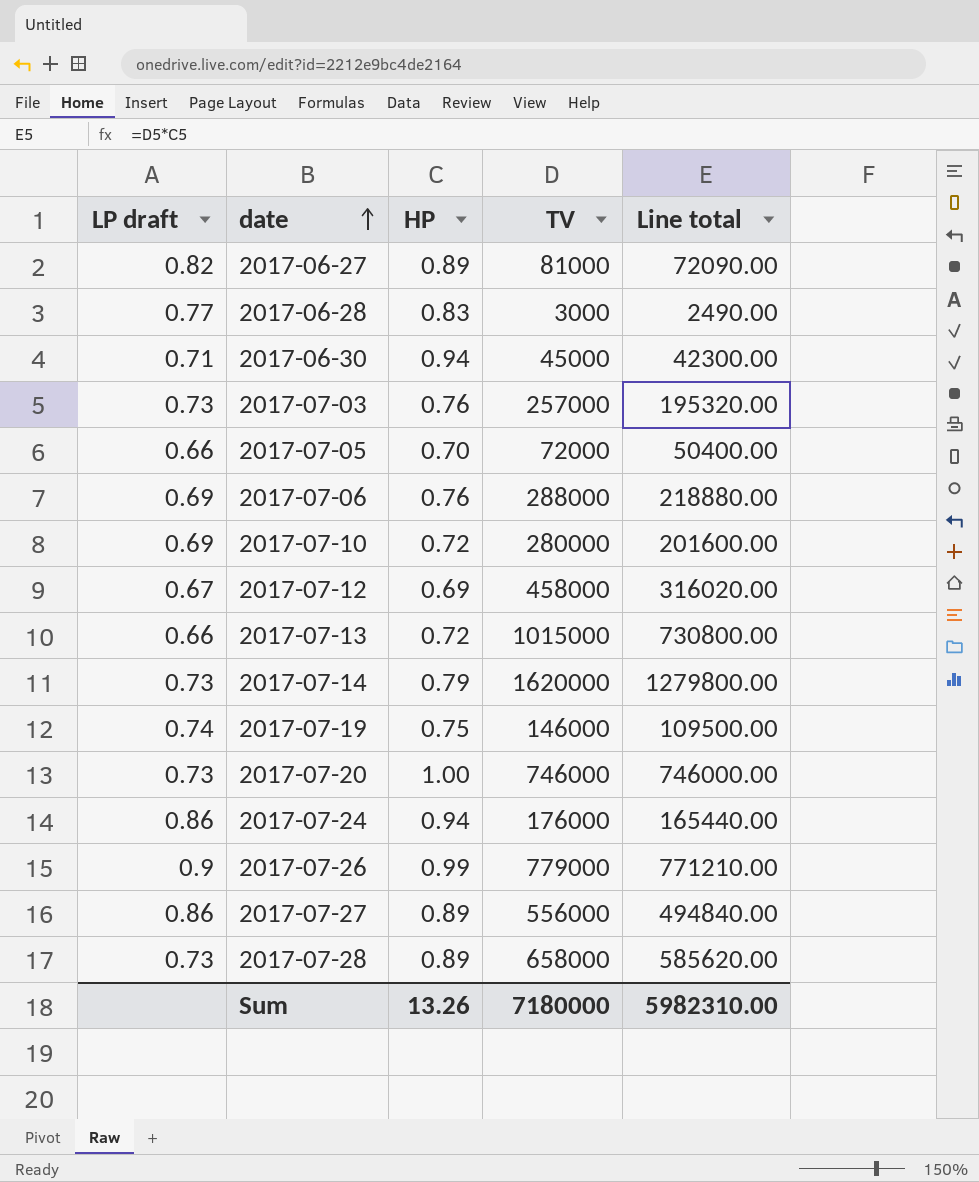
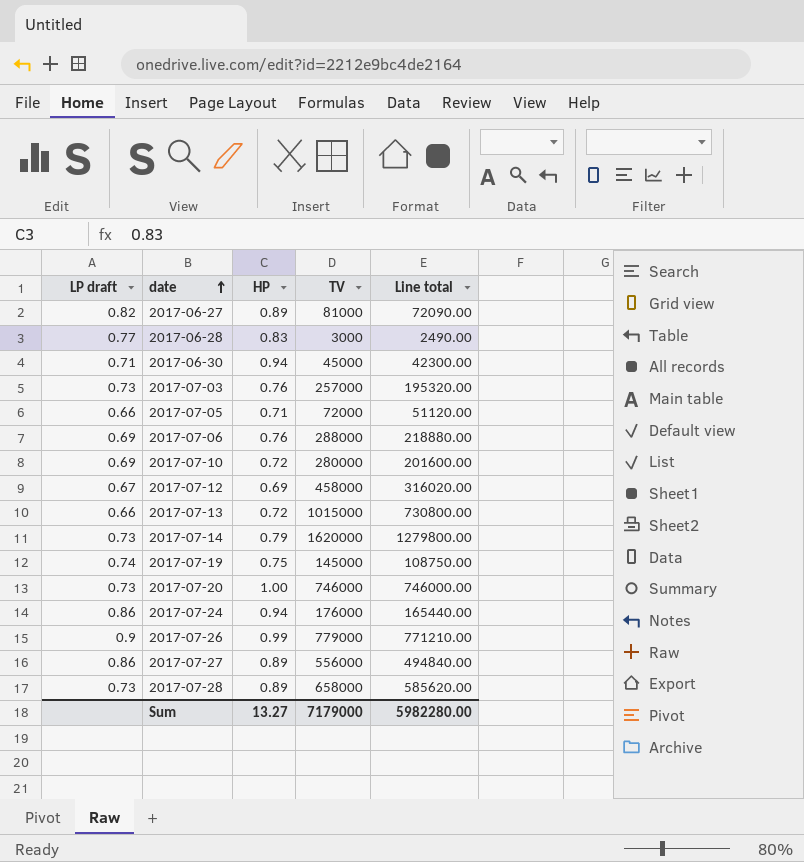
2017-07-05 | HP: 0.70 -> 0.71
2017-07-05 | Line total: 50400.00 -> 51120.00
2017-07-19 | TV: 146000 -> 145000
2017-07-19 | Line total: 109500.00 -> 108750.00
Sum | HP: 13.26 -> 13.27
Sum | TV: 7180000 -> 7179000
Sum | Line total: 5982310.00 -> 5982280.00

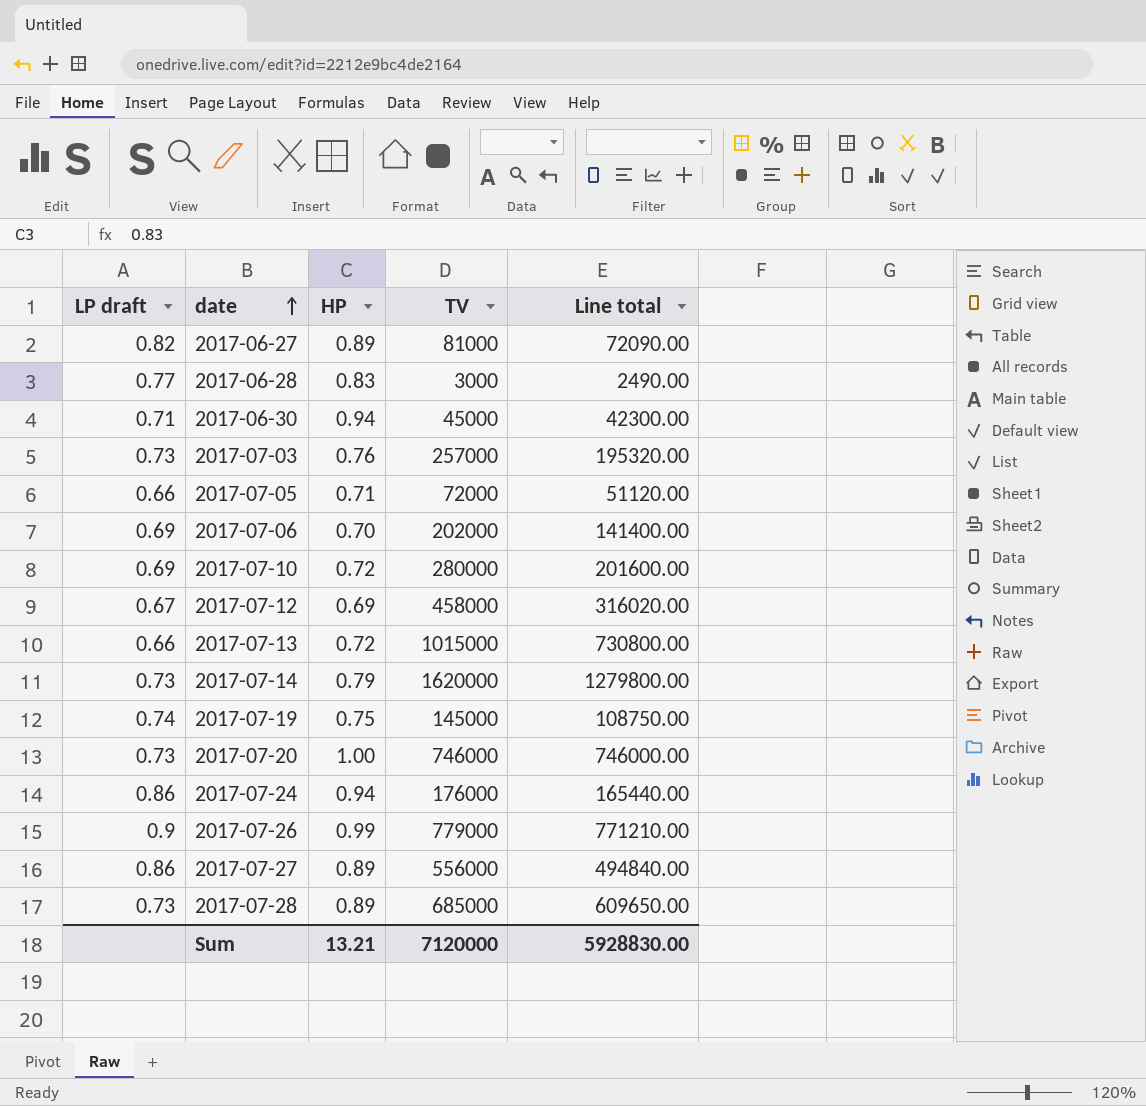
2017-07-06 | HP: 0.76 -> 0.70
2017-07-06 | TV: 288000 -> 202000
2017-07-06 | Line total: 218880.00 -> 141400.00
2017-07-28 | TV: 658000 -> 685000
2017-07-28 | Line total: 585620.00 -> 609650.00
Sum | HP: 13.27 -> 13.21
Sum | TV: 7179000 -> 7120000
Sum | Line total: 5982280.00 -> 5928830.00

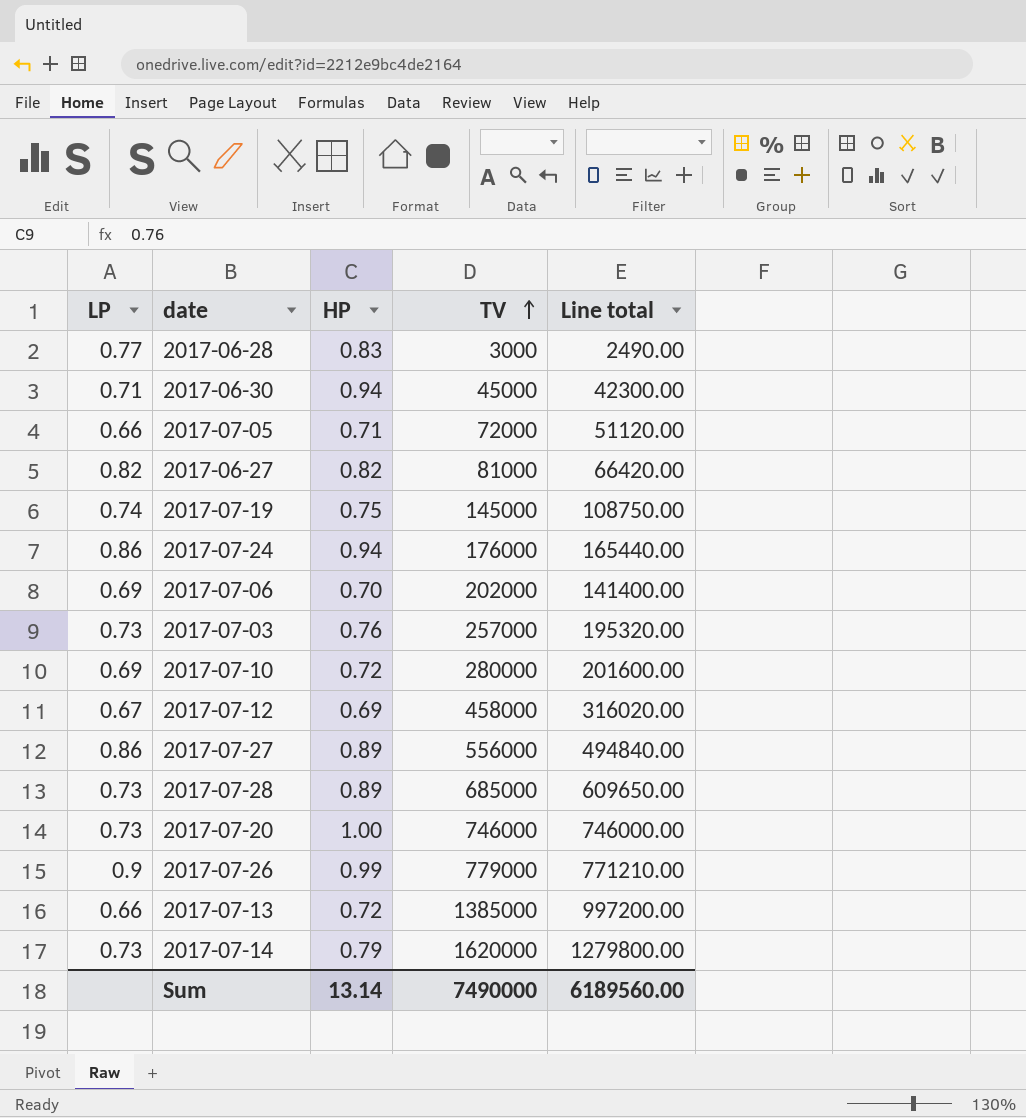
row order: date ascending -> TV ascending
column name: LP draft -> LP
2017-06-27 | HP: 0.89 -> 0.82
2017-06-27 | Line total: 72090.00 -> 66420.00
2017-07-13 | TV: 1015000 -> 1385000
2017-07-13 | Line total: 730800.00 -> 997200.00
Sum | HP: 13.21 -> 13.14
Sum | TV: 7120000 -> 7490000
Sum | Line total: 5928830.00 -> 6189560.00

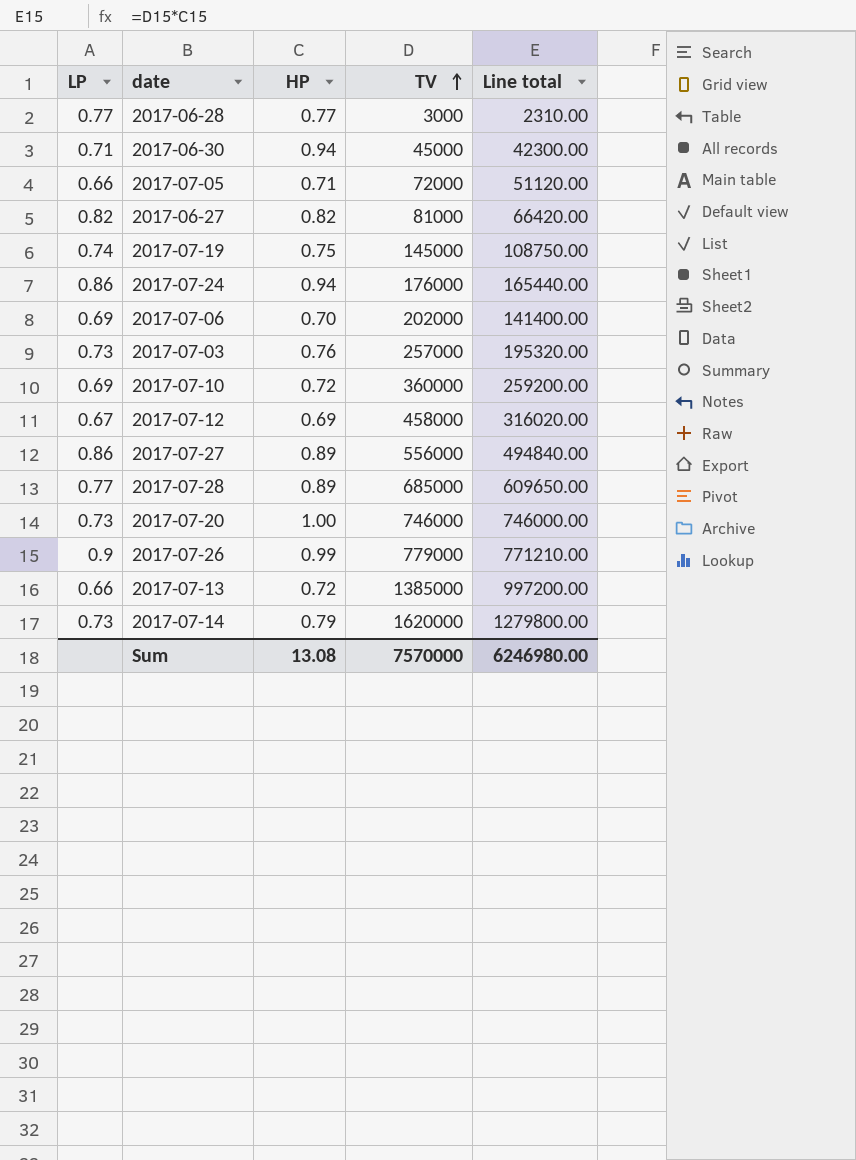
2017-06-28 | HP: 0.83 -> 0.77
2017-06-28 | Line total: 2490.00 -> 2310.00
2017-07-10 | TV: 280000 -> 360000
2017-07-10 | Line total: 201600.00 -> 259200.00
2017-07-28 | LP: 0.73 -> 0.77
Sum | HP: 13.14 -> 13.08
Sum | TV: 7490000 -> 7570000
Sum | Line total: 6189560.00 -> 6246980.00

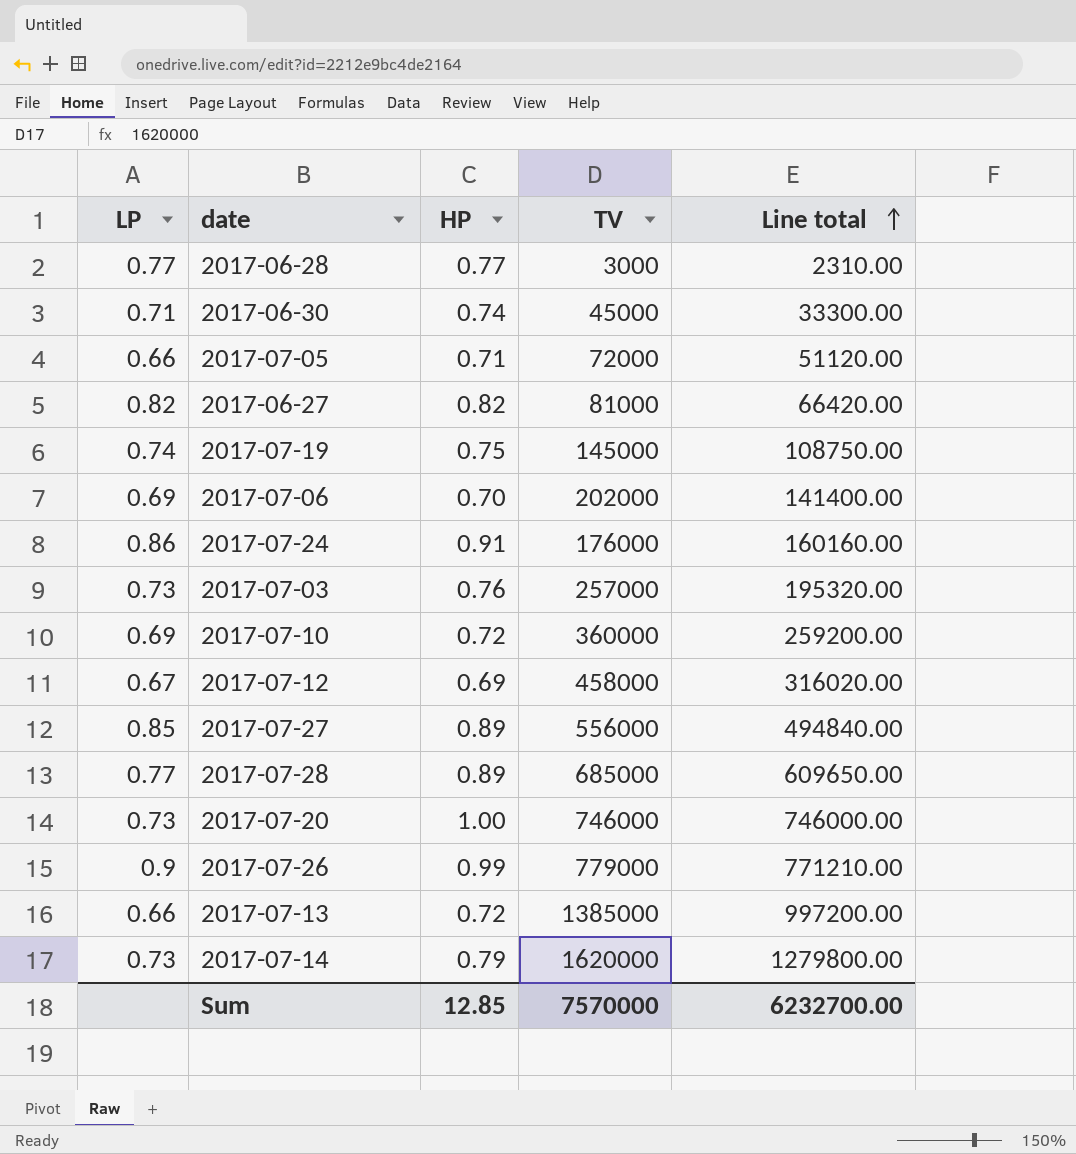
row order: TV ascending -> Line total ascending
2017-06-30 | HP: 0.94 -> 0.74
2017-06-30 | Line total: 42300.00 -> 33300.00
2017-07-24 | HP: 0.94 -> 0.91
2017-07-24 | Line total: 165440.00 -> 160160.00
2017-07-27 | LP: 0.86 -> 0.85
Sum | HP: 13.08 -> 12.85
Sum | Line total: 6246980.00 -> 6232700.00

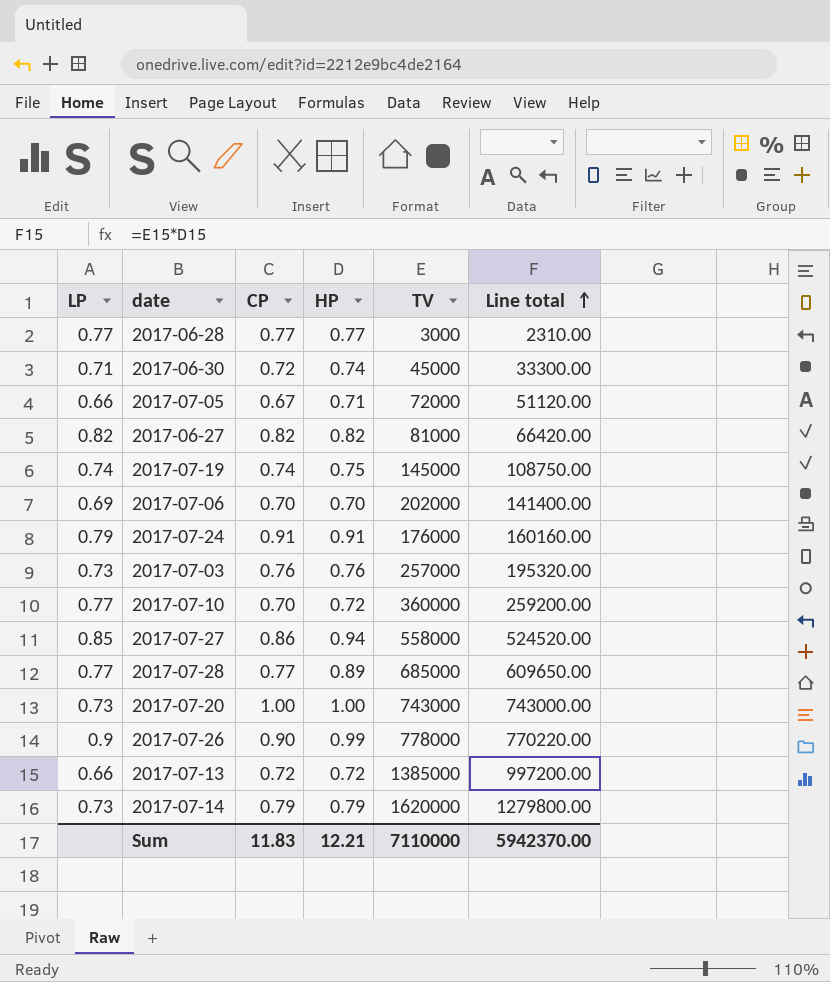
column CP | position: none -> 3
row 2017-07-12: 0.67 | 0.69 | 458000 | 316020.00 -> none
2017-07-24 | LP: 0.86 -> 0.79
2017-07-10 | LP: 0.69 -> 0.77
2017-07-27 | HP: 0.89 -> 0.94
2017-07-27 | TV: 556000 -> 558000
2017-07-27 | Line total: 494840.00 -> 524520.00
2017-07-20 | TV: 746000 -> 743000
2017-07-20 | Line total: 746000.00 -> 743000.00
2017-07-26 | TV: 779000 -> 778000
2017-07-26 | Line total: 771210.00 -> 770220.00
Sum | HP: 12.85 -> 12.21
Sum | TV: 7570000 -> 7110000
Sum | Line total: 6232700.00 -> 5942370.00

